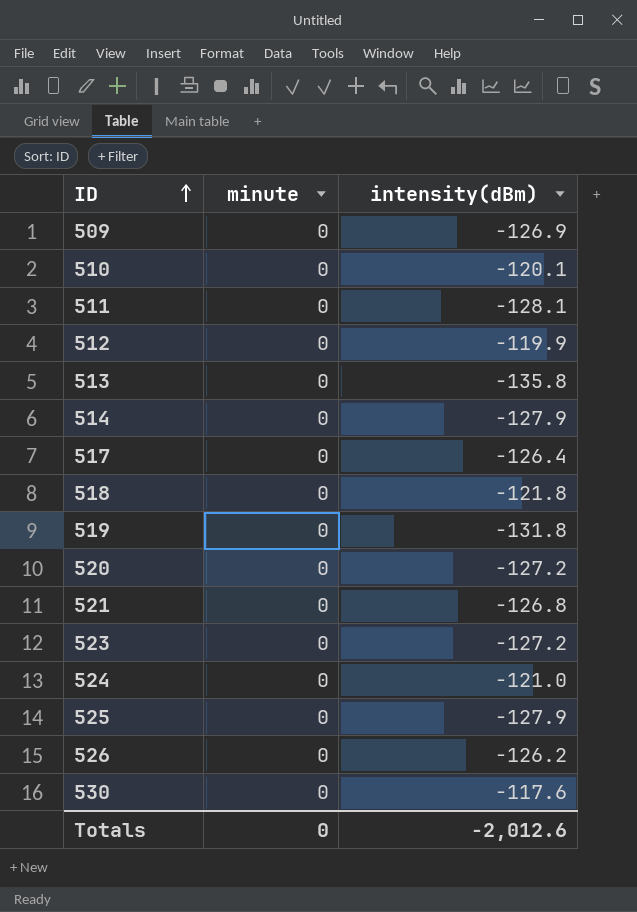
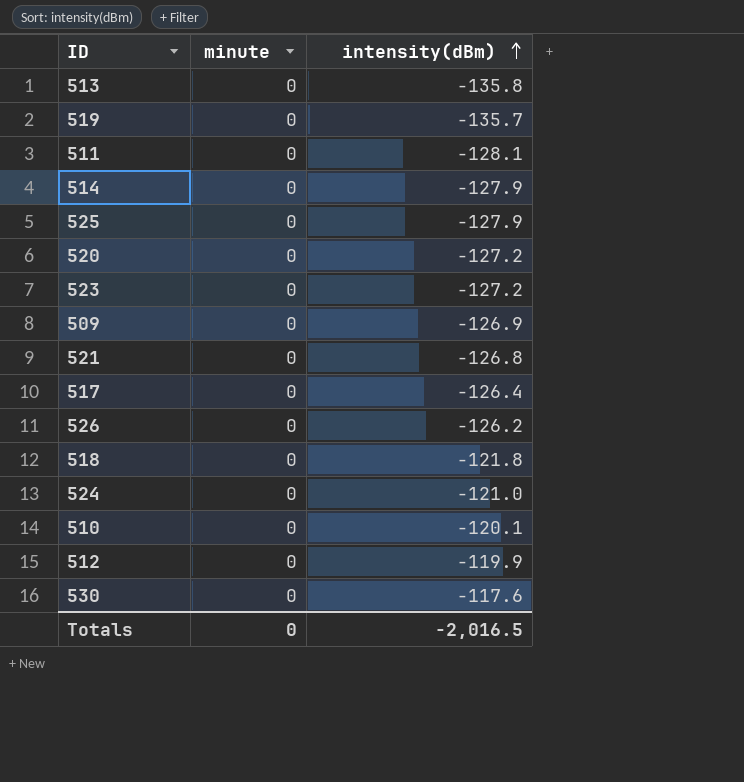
row order: ID ascending -> intensity(dBm) ascending
519 | intensity(dBm): -131.8 -> -135.7
Totals | intensity(dBm): -2,012.6 -> -2,016.5

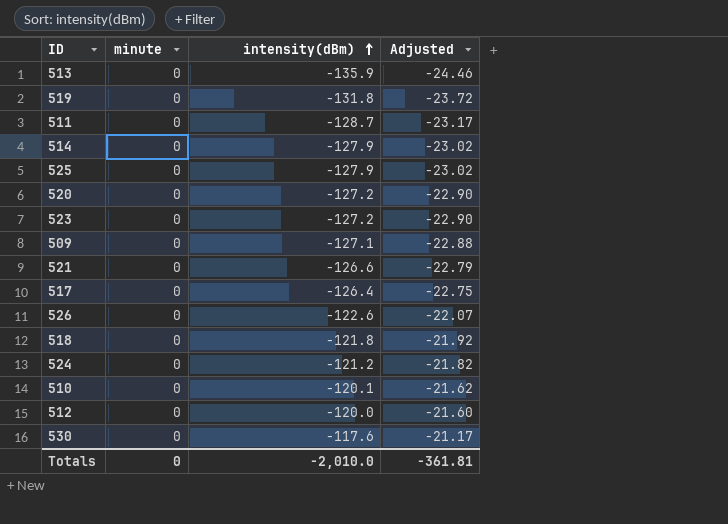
column Adjusted | formula: none -> [intensity(dBm)] * 0.18
513 | intensity(dBm): -135.8 -> -135.9
519 | intensity(dBm): -135.7 -> -131.8
511 | intensity(dBm): -128.1 -> -128.7
509 | intensity(dBm): -126.9 -> -127.1
521 | intensity(dBm): -126.8 -> -126.6
526 | intensity(dBm): -126.2 -> -122.6
524 | intensity(dBm): -121.0 -> -121.2
512 | intensity(dBm): -119.9 -> -120.0
Totals | intensity(dBm): -2,016.5 -> -2,010.0

